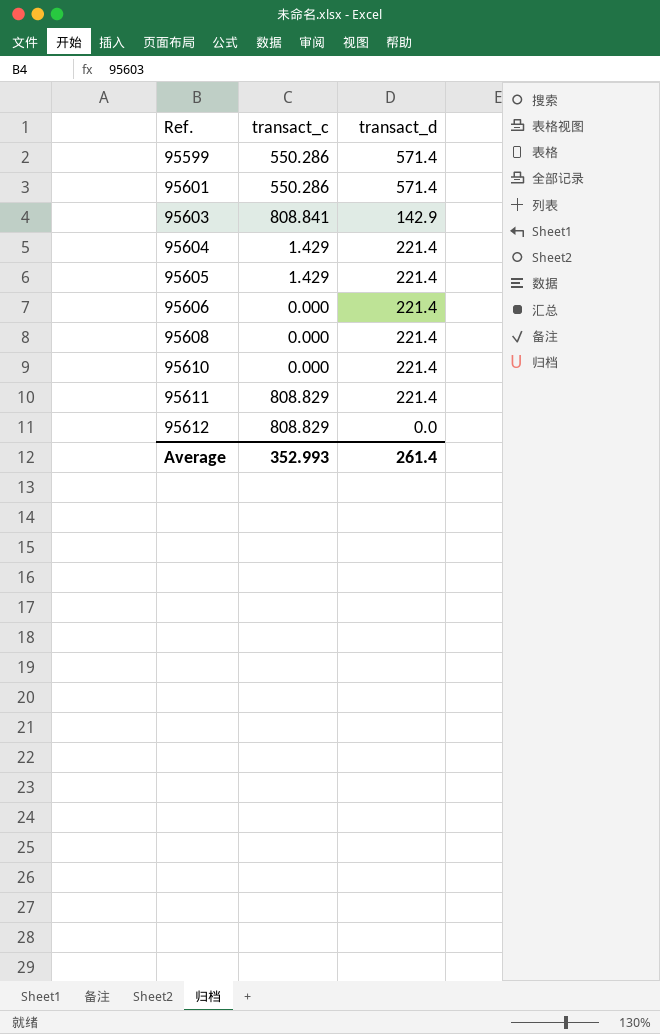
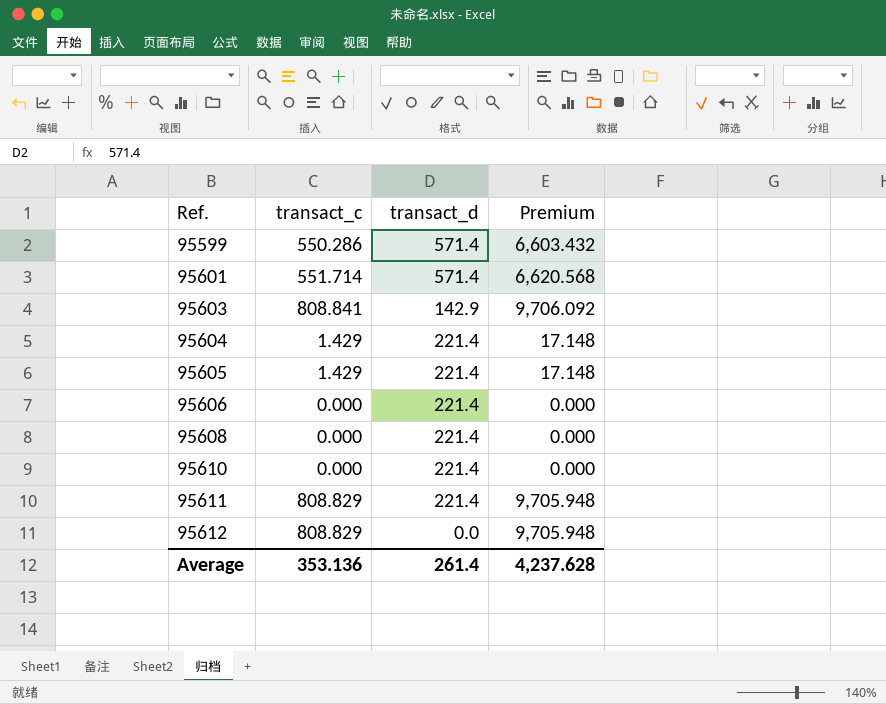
column Premium | formula: none -> [transact_c] * 12
95601 | transact_c: 550.286 -> 551.714
Average | transact_c: 352.993 -> 353.136

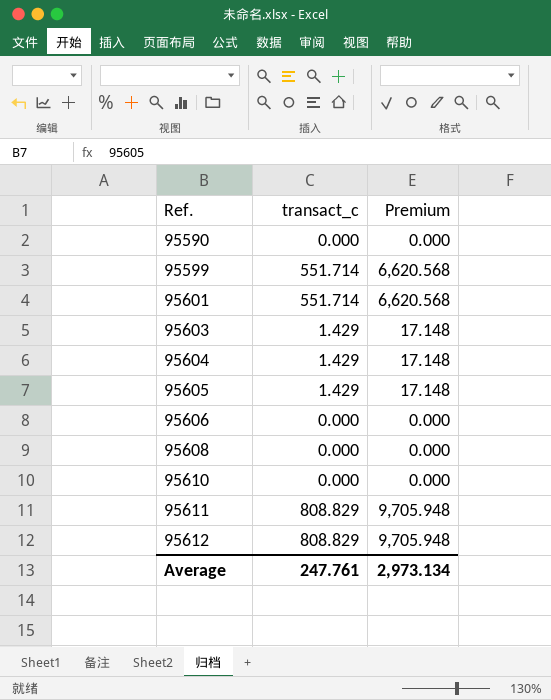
column transact_d | position: 3 -> none
row 95590: none -> 0.000 | 0.000
95599 | transact_c: 550.286 -> 551.714
95599 | Premium: 6,603.432 -> 6,620.568
95603 | transact_c: 808.841 -> 1.429
95603 | Premium: 9,706.092 -> 17.148
Average | transact_c: 353.136 -> 247.761
Average | Premium: 4,237.628 -> 2,973.134

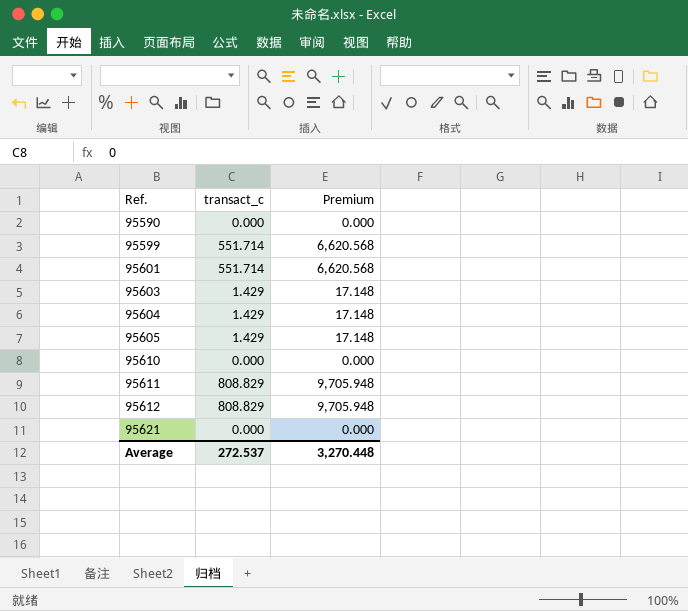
row 95606: 0.000 | 0.000 -> none
row 95608: 0.000 | 0.000 -> none
row 95621: none -> 0.000 | 0.000
Average | transact_c: 247.761 -> 272.537
Average | Premium: 2,973.134 -> 3,270.448

